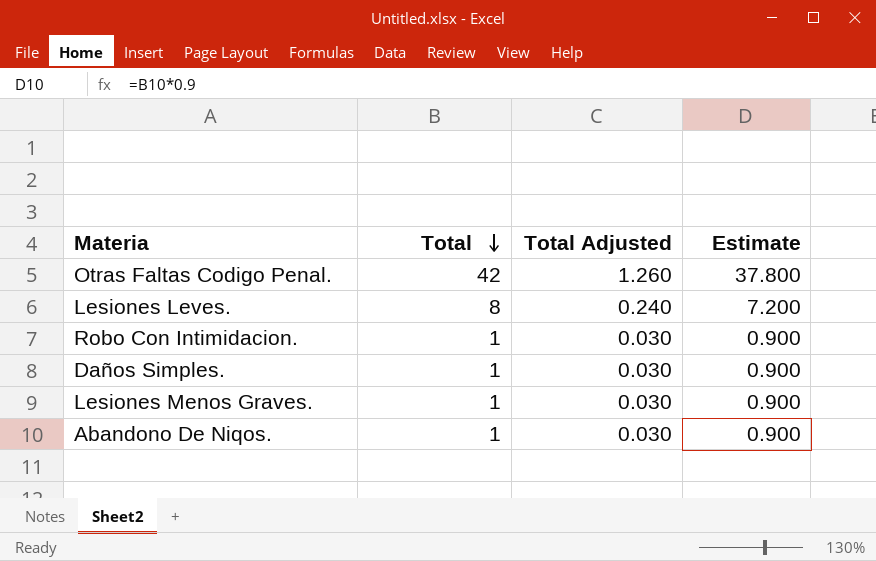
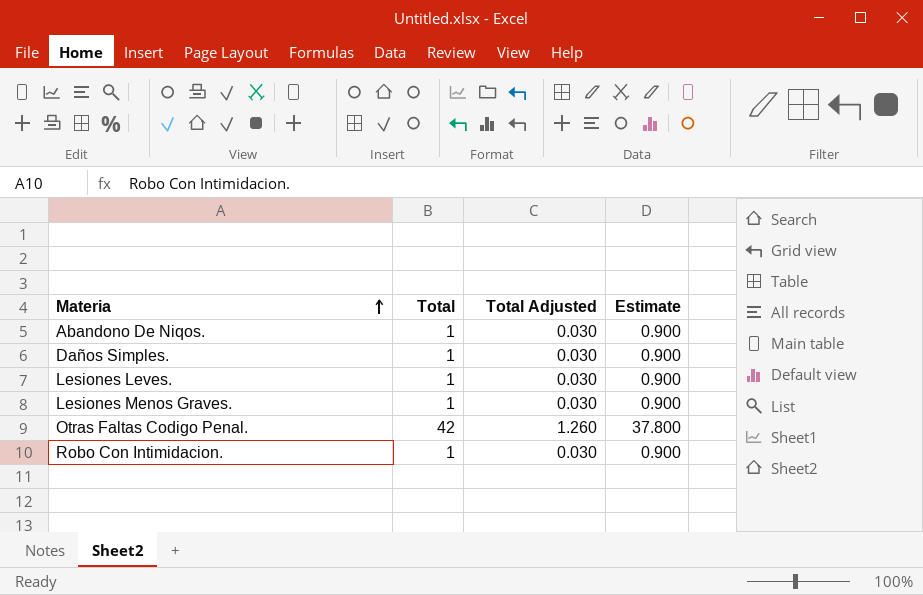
row order: Total descending -> Materia ascending
Lesiones Leves. | Total: 8 -> 1
Lesiones Leves. | Total Adjusted: 0.240 -> 0.030
Lesiones Leves. | Estimate: 7.200 -> 0.900

